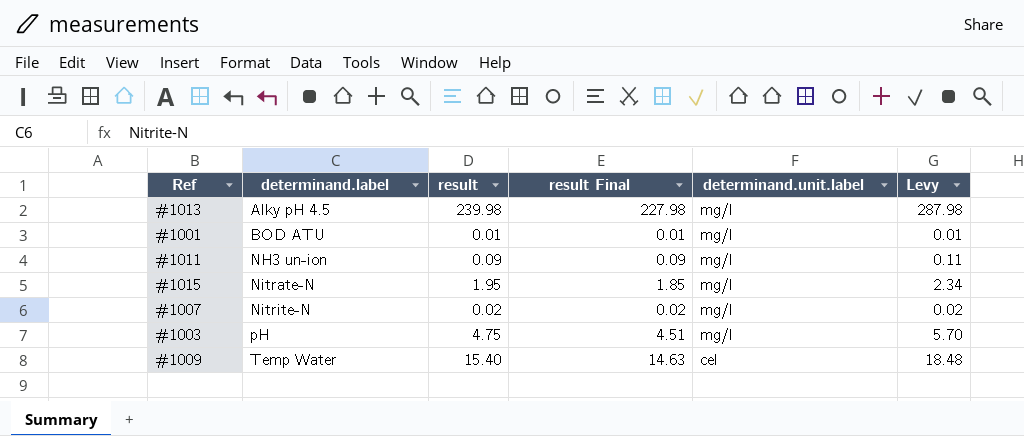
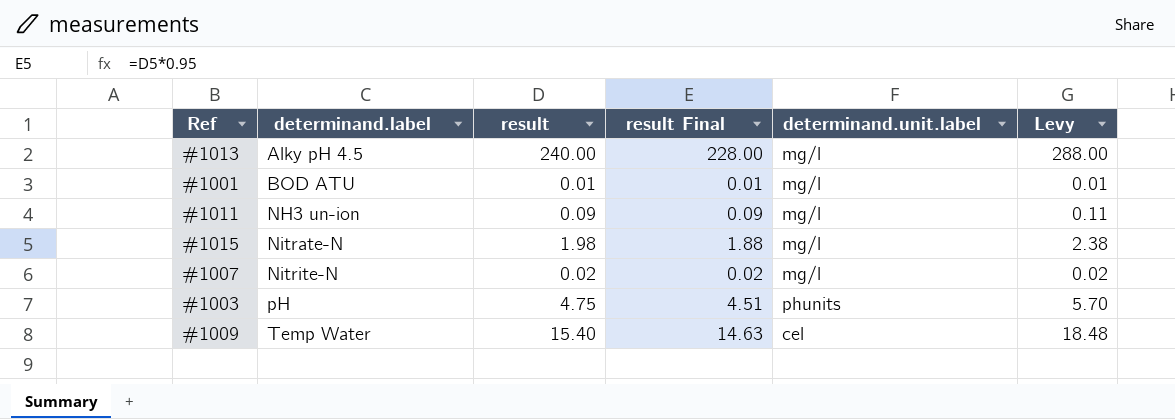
#1013 | result: 239.98 -> 240.00
#1013 | result Final: 227.98 -> 228.00
#1013 | Levy: 287.98 -> 288.00
#1015 | result: 1.95 -> 1.98
#1015 | result Final: 1.85 -> 1.88
#1015 | Levy: 2.34 -> 2.38
#1003 | determinand.unit.label: mg/l -> phunits

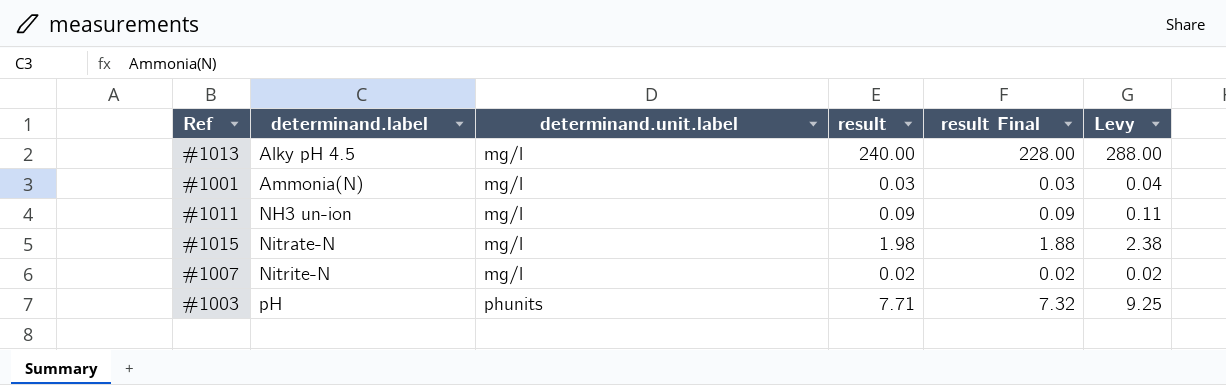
column determinand.unit.label | position: 5 -> 3
row #1009: Temp Water | 15.40 | 14.63 | cel | 18.48 -> none
#1001 | determinand.label: BOD ATU -> Ammonia(N)
#1001 | result: 0.01 -> 0.03
#1001 | result Final: 0.01 -> 0.03
#1001 | Levy: 0.01 -> 0.04
#1003 | result: 4.75 -> 7.71
#1003 | result Final: 4.51 -> 7.32
#1003 | Levy: 5.70 -> 9.25

